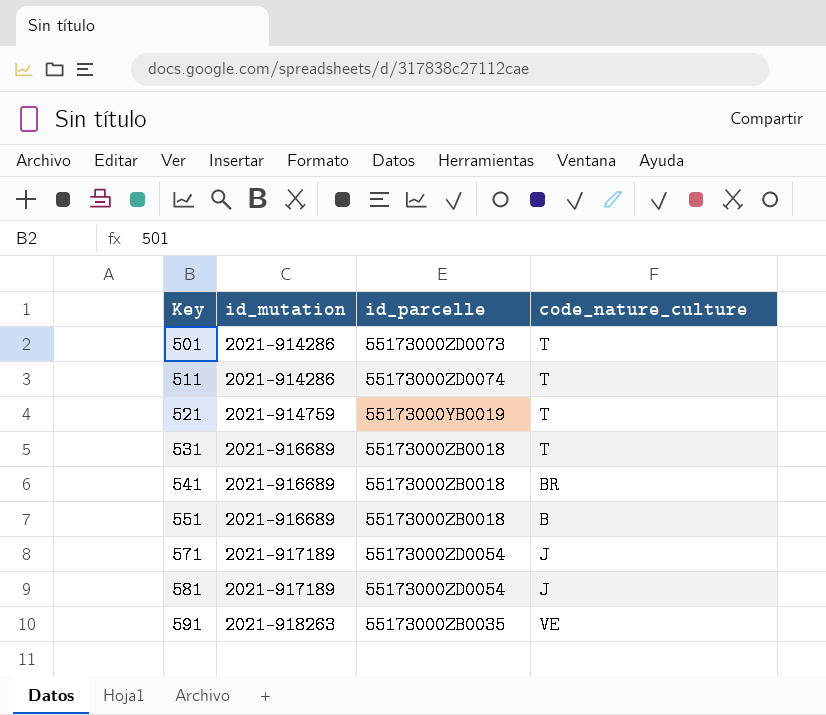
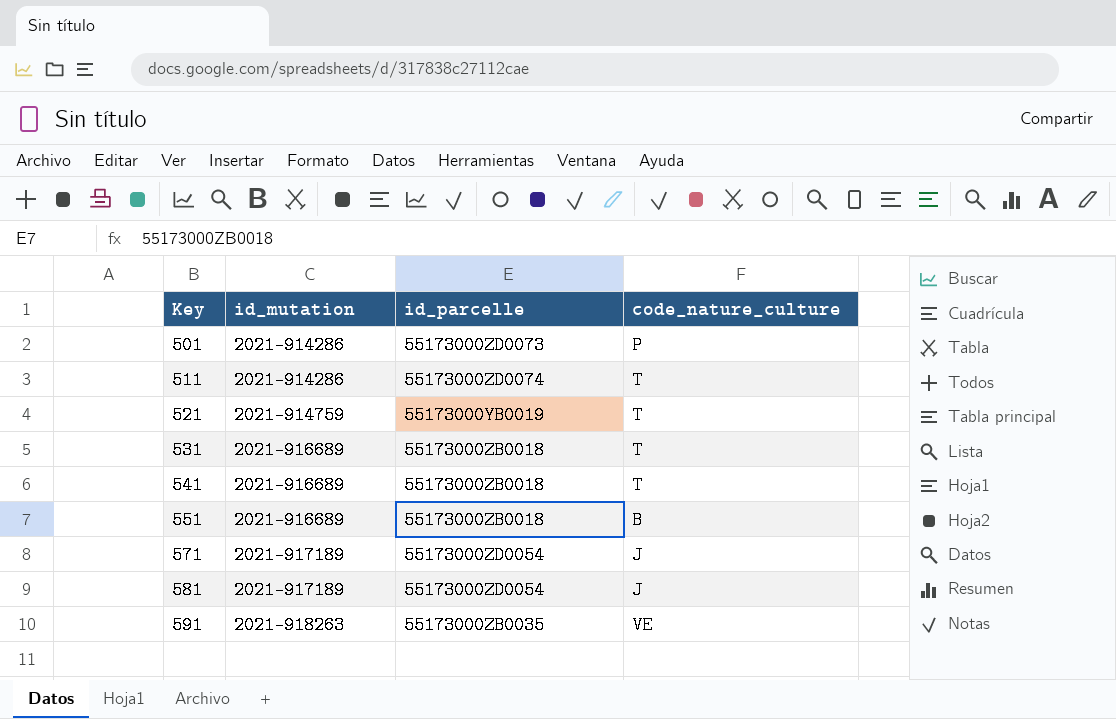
501 | code_nature_culture: T -> P
541 | code_nature_culture: BR -> T

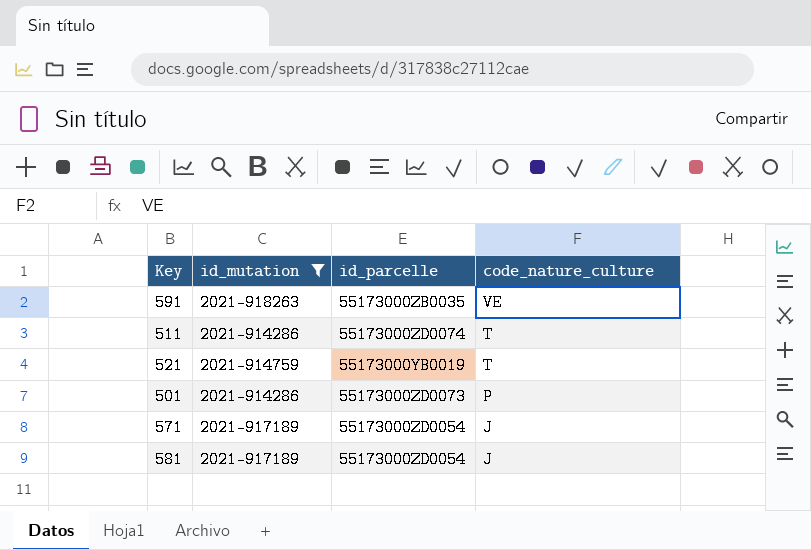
filter: none -> id_mutation != 2021-916689
row order: Key ascending -> code_nature_culture descending

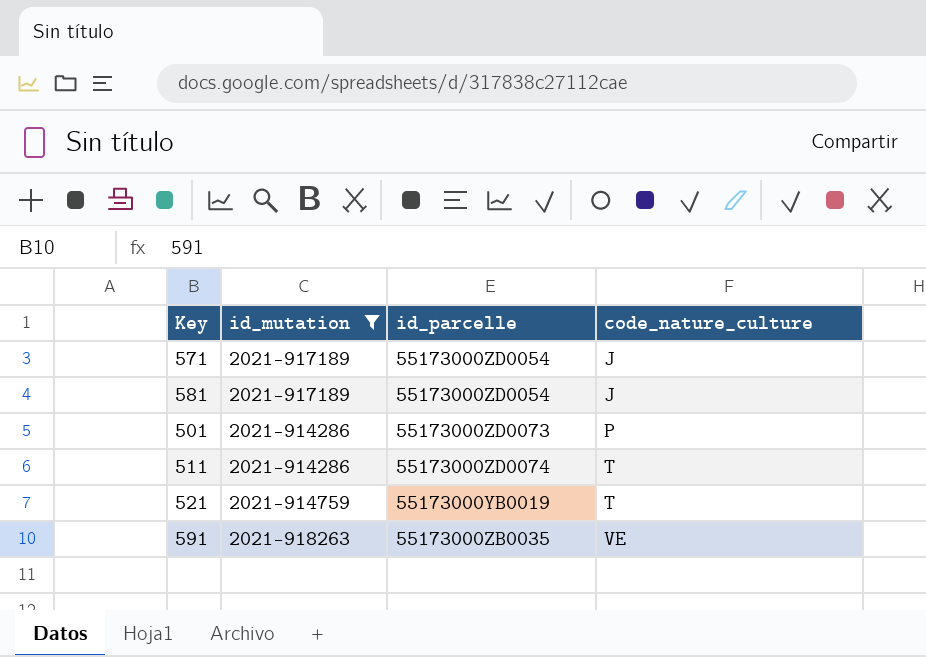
row order: code_nature_culture descending -> code_nature_culture ascending

